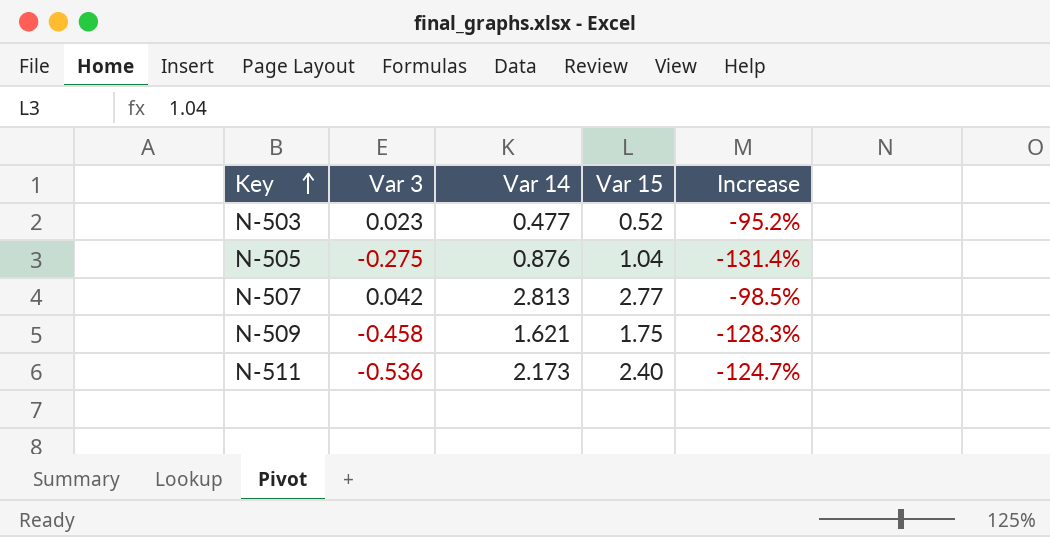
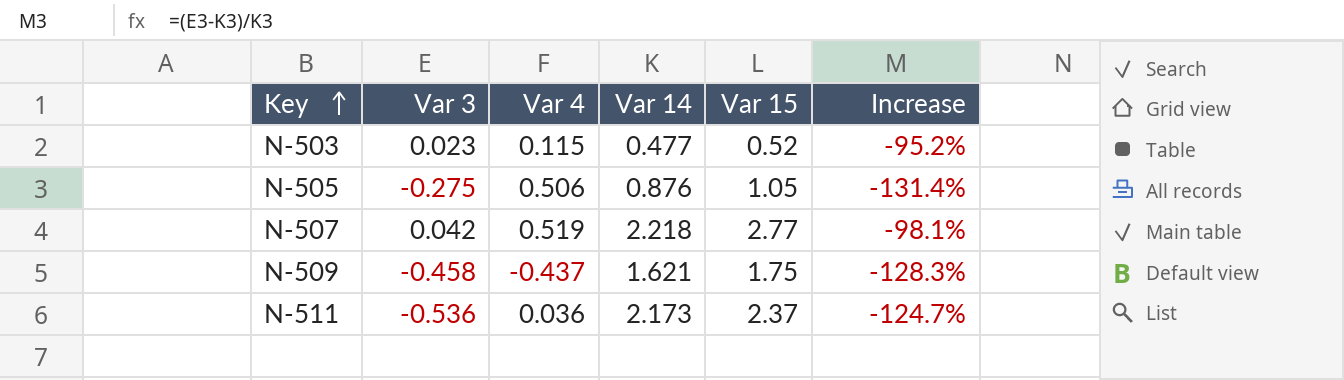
column Var 4 | position: none -> 3
N-505 | Var 15: 1.04 -> 1.05
N-507 | Var 14: 2.813 -> 2.218
N-507 | Increase: -98.5% -> -98.1%
N-511 | Var 15: 2.40 -> 2.37

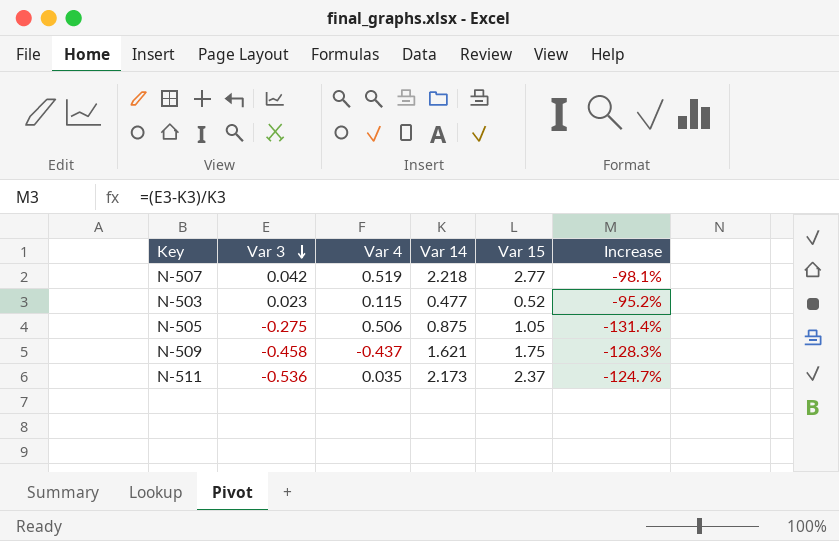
row order: Key ascending -> Var 3 descending
N-505 | Var 14: 0.876 -> 0.875
N-511 | Var 4: 0.036 -> 0.035

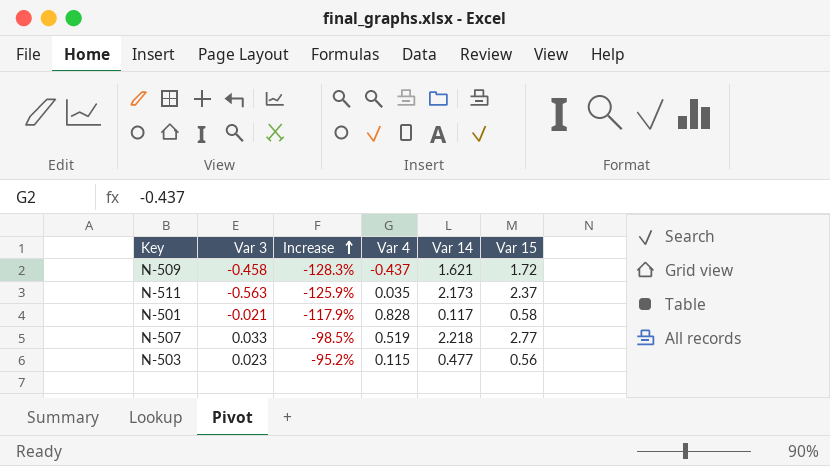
row order: Var 3 descending -> Increase ascending
column Increase | position: 6 -> 3
row N-505: -0.275 | 0.506 | 0.875 | 1.05 | -131.4% -> none
N-509 | Var 15: 1.75 -> 1.72
N-511 | Var 3: -0.536 -> -0.563
N-511 | Increase: -124.7% -> -125.9%
row N-501: none -> -0.021 | -117.9% | 0.828 | 0.117 | 0.58
N-507 | Var 3: 0.042 -> 0.033
N-507 | Increase: -98.1% -> -98.5%
N-503 | Var 15: 0.52 -> 0.56

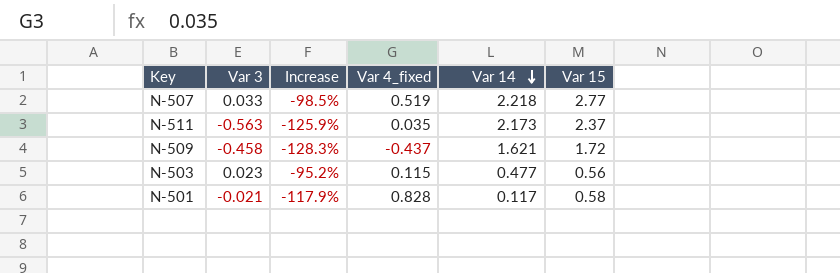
row order: Increase ascending -> Var 14 descending
column name: Var 4 -> Var 4_fixed

